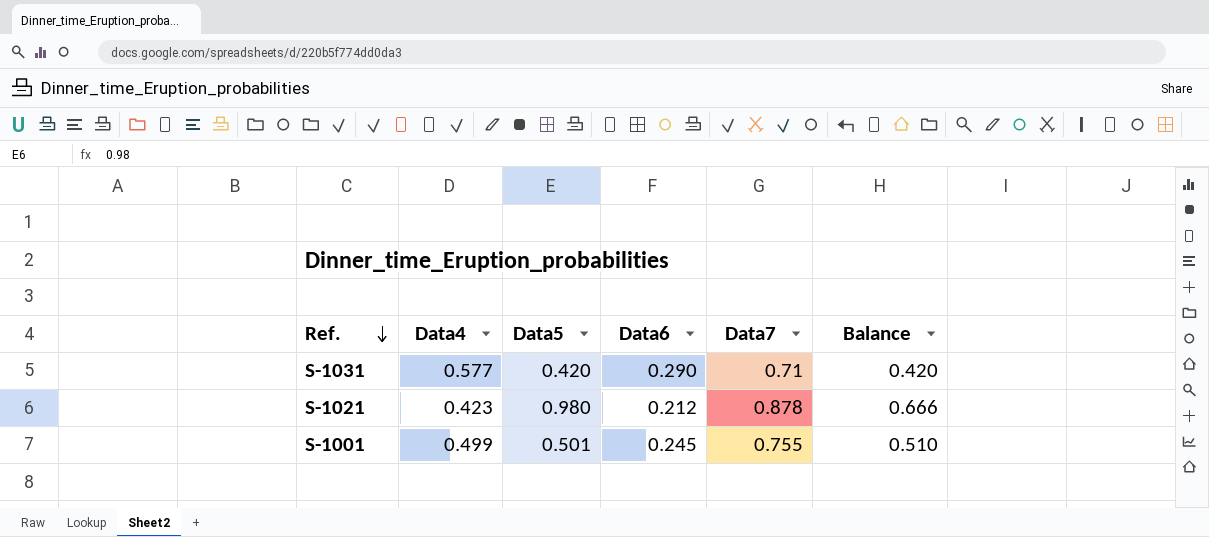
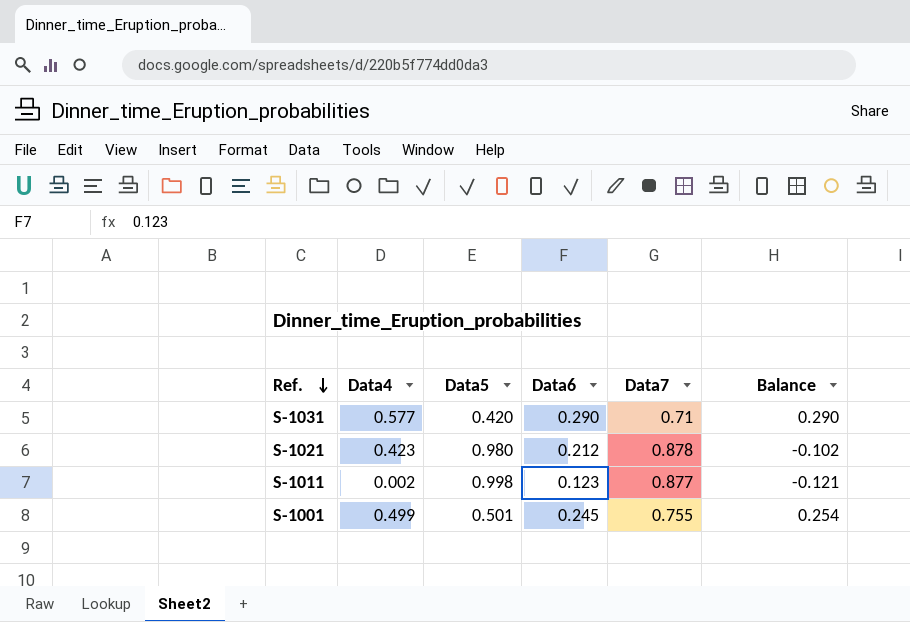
column Balance | formula: [Data7] - [Data6] -> [Data7] - [Data5]
row S-1011: none -> 0.002 | 0.998 | 0.123 | 0.877 | -0.121

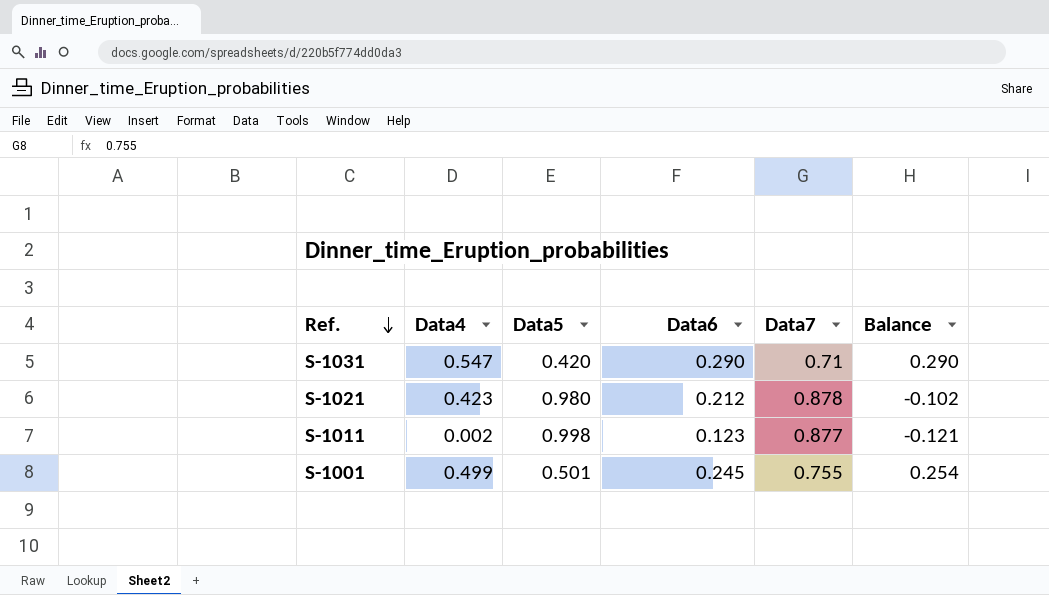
S-1031 | Data4: 0.577 -> 0.547

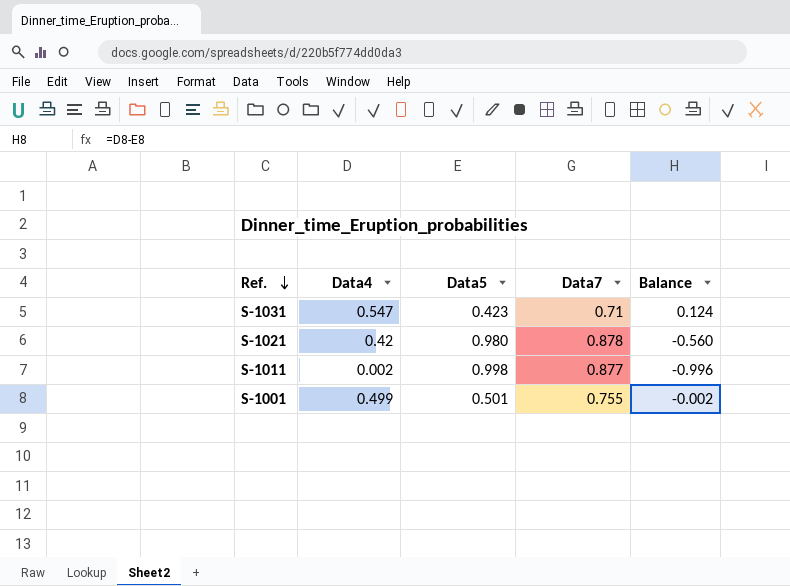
column Data6 | position: 4 -> none
column Balance | formula: [Data7] - [Data5] -> [Data4] - [Data5]
S-1031 | Data5: 0.420 -> 0.423
S-1021 | Data4: 0.423 -> 0.42

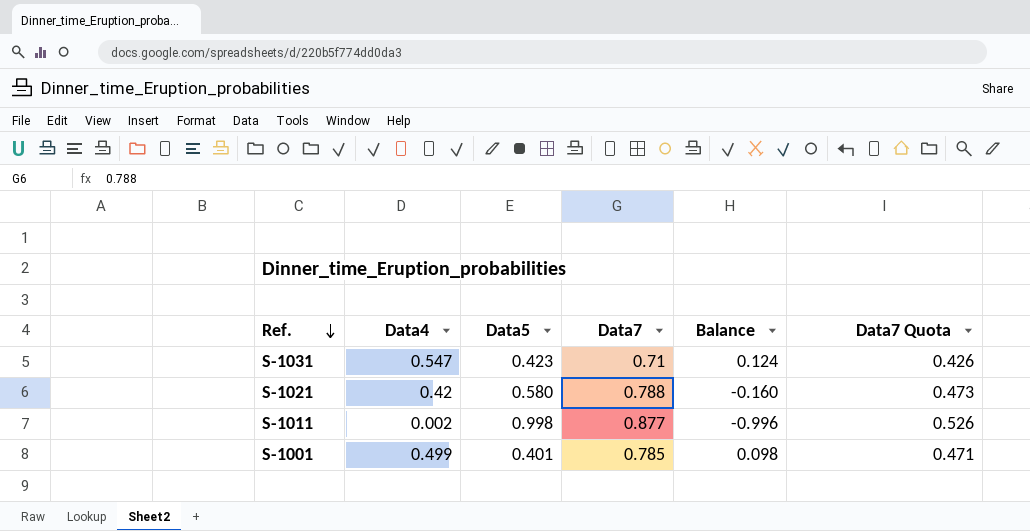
column Data7 Quota | formula: none -> [Data7] * 0.6
S-1021 | Data5: 0.980 -> 0.580
S-1021 | Data7: 0.878 -> 0.788
S-1021 | Balance: -0.560 -> -0.160
S-1001 | Data5: 0.501 -> 0.401
S-1001 | Data7: 0.755 -> 0.785
S-1001 | Balance: -0.002 -> 0.098

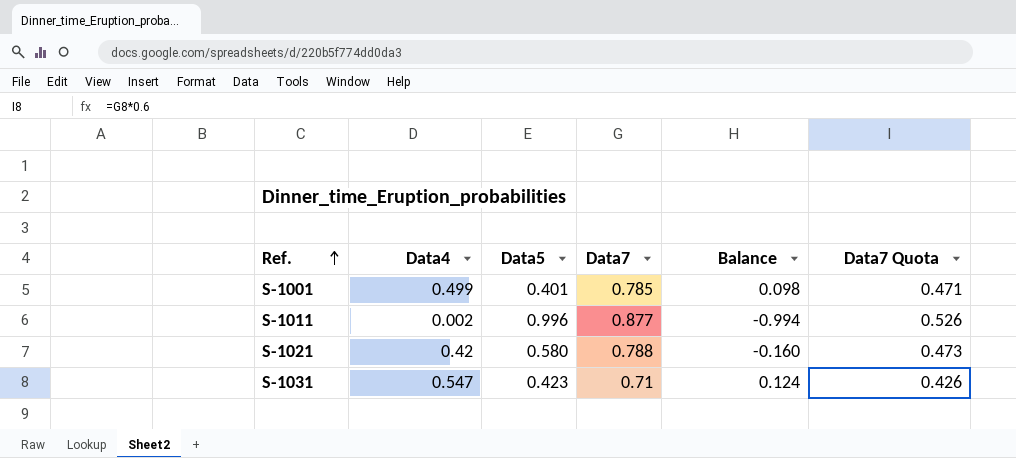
row order: Ref. descending -> Ref. ascending
S-1011 | Data5: 0.998 -> 0.996
S-1011 | Balance: -0.996 -> -0.994

